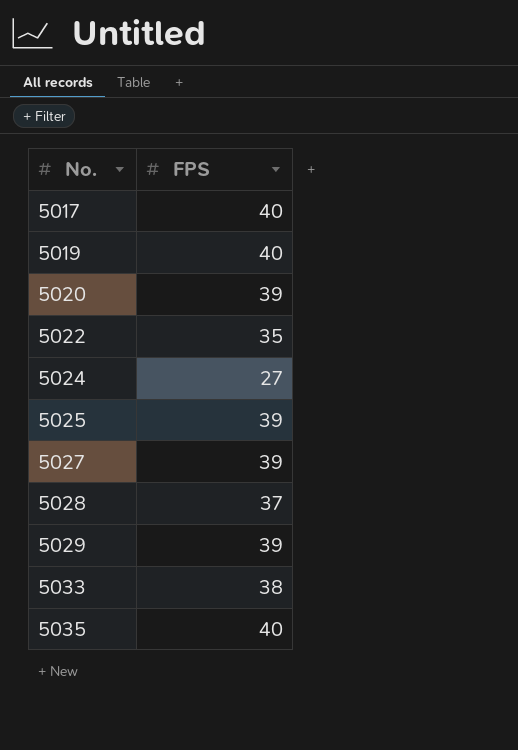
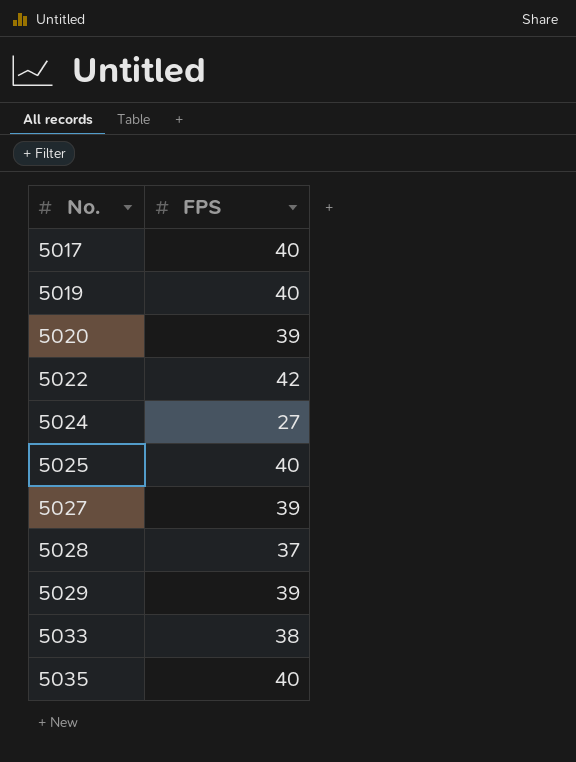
5022 | FPS: 35 -> 42
5025 | FPS: 39 -> 40

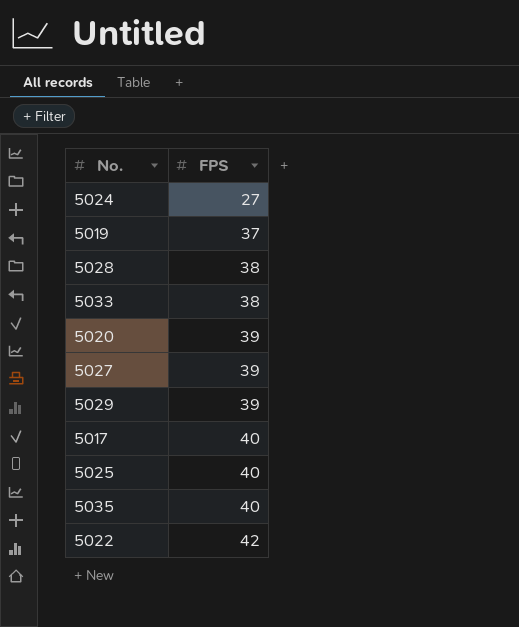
row order: No. ascending -> FPS ascending
5019 | FPS: 40 -> 37
5028 | FPS: 37 -> 38

